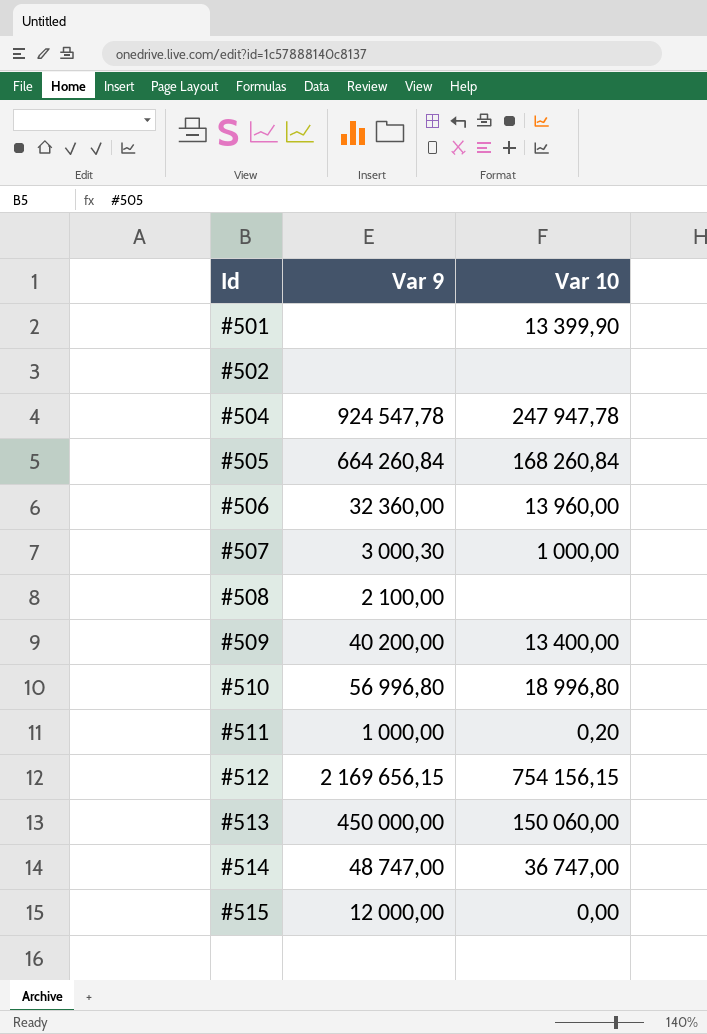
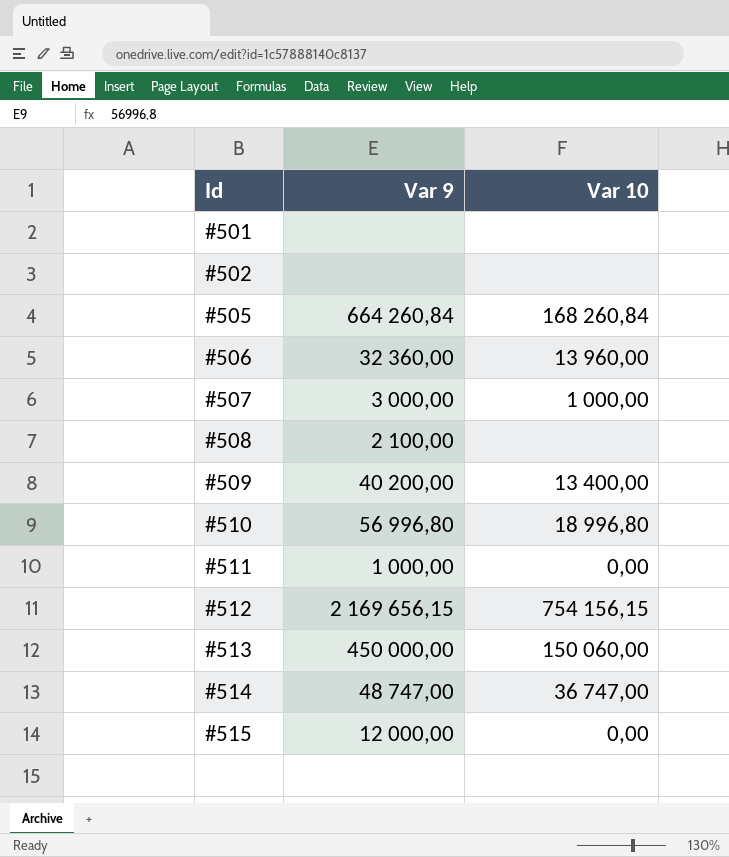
row #504: 924 547,78 | 247 947,78 -> none
#501 | Var 10: 13 399,90 -> none
#507 | Var 9: 3 000,30 -> 3 000,00
#511 | Var 10: 0,20 -> 0,00

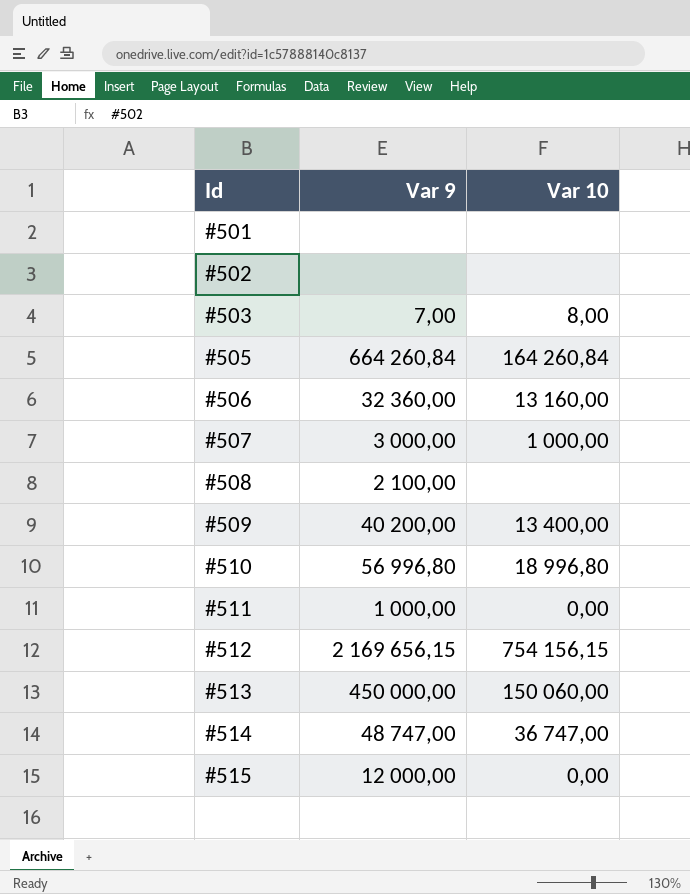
row #503: none -> 7,00 | 8,00
#505 | Var 10: 168 260,84 -> 164 260,84
#506 | Var 10: 13 960,00 -> 13 160,00

